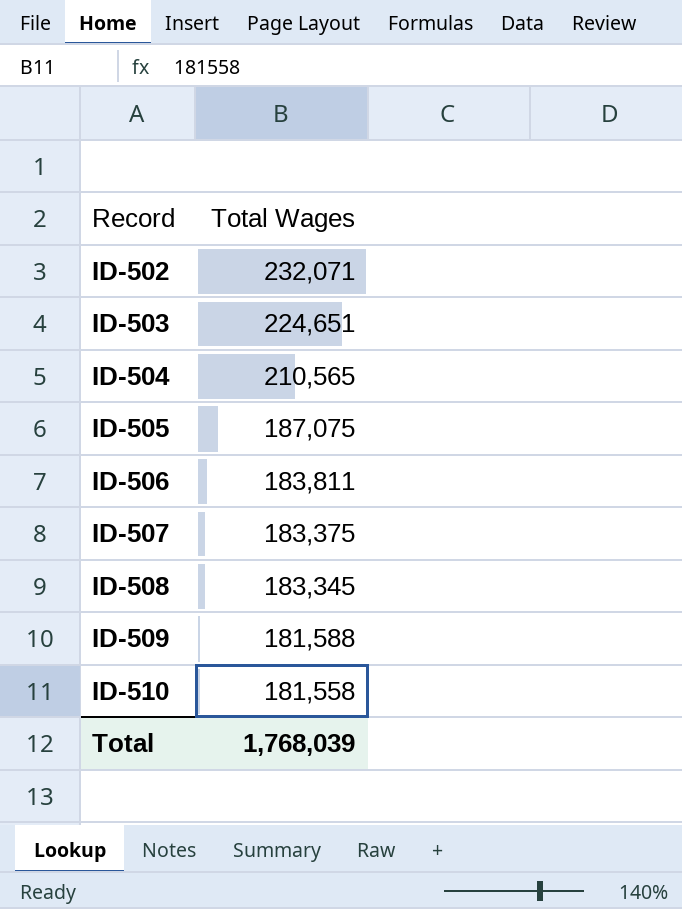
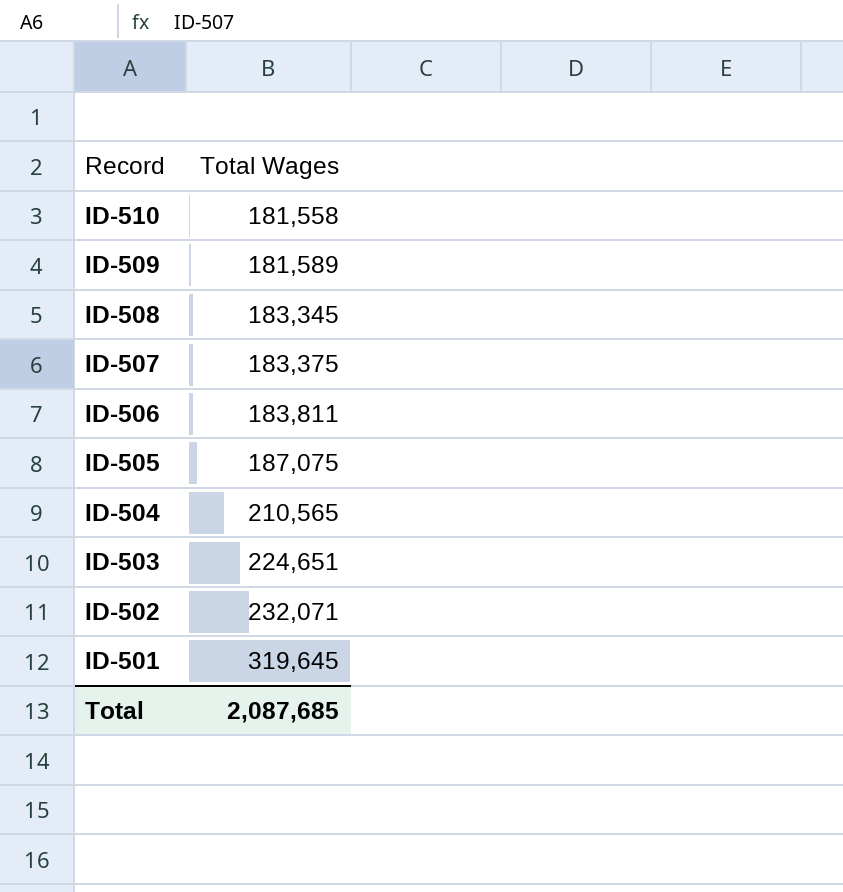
row order: Record ascending -> Record descending
ID-509 | Total Wages: 181,588 -> 181,589
row ID-501: none -> 319,645
Total | Total Wages: 1,768,039 -> 2,087,685

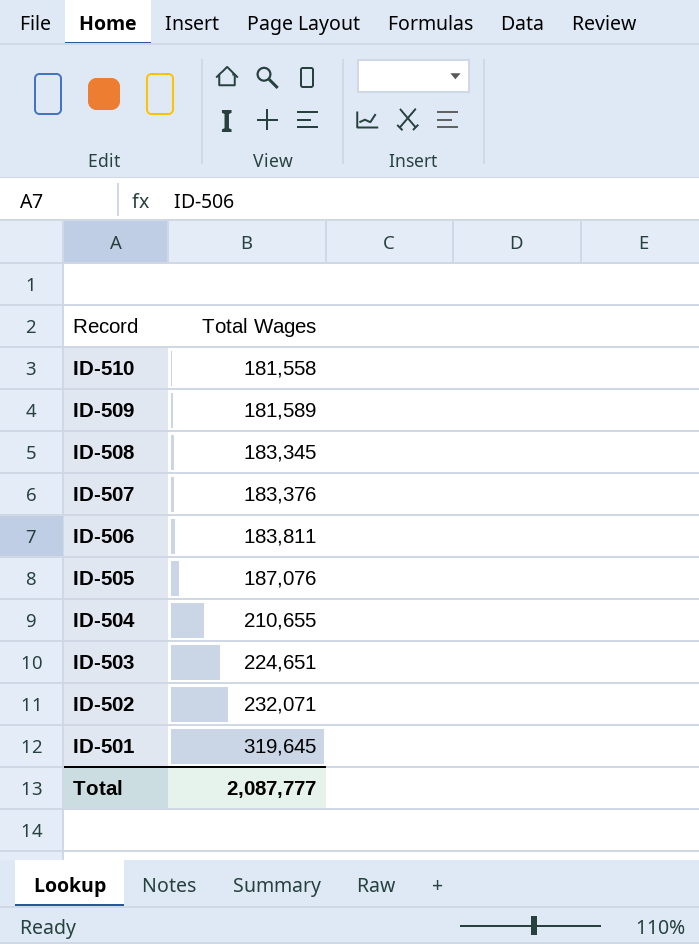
ID-507 | Total Wages: 183,375 -> 183,376
ID-505 | Total Wages: 187,075 -> 187,076
ID-504 | Total Wages: 210,565 -> 210,655
Total | Total Wages: 2,087,685 -> 2,087,777

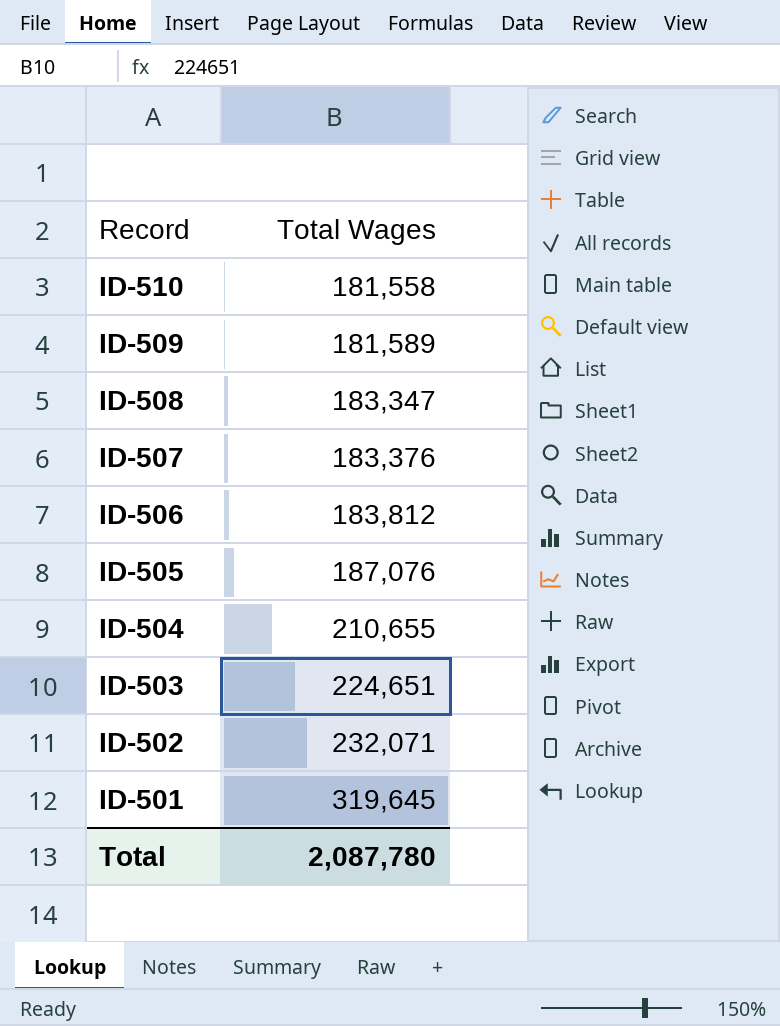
ID-508 | Total Wages: 183,345 -> 183,347
ID-506 | Total Wages: 183,811 -> 183,812
Total | Total Wages: 2,087,777 -> 2,087,780

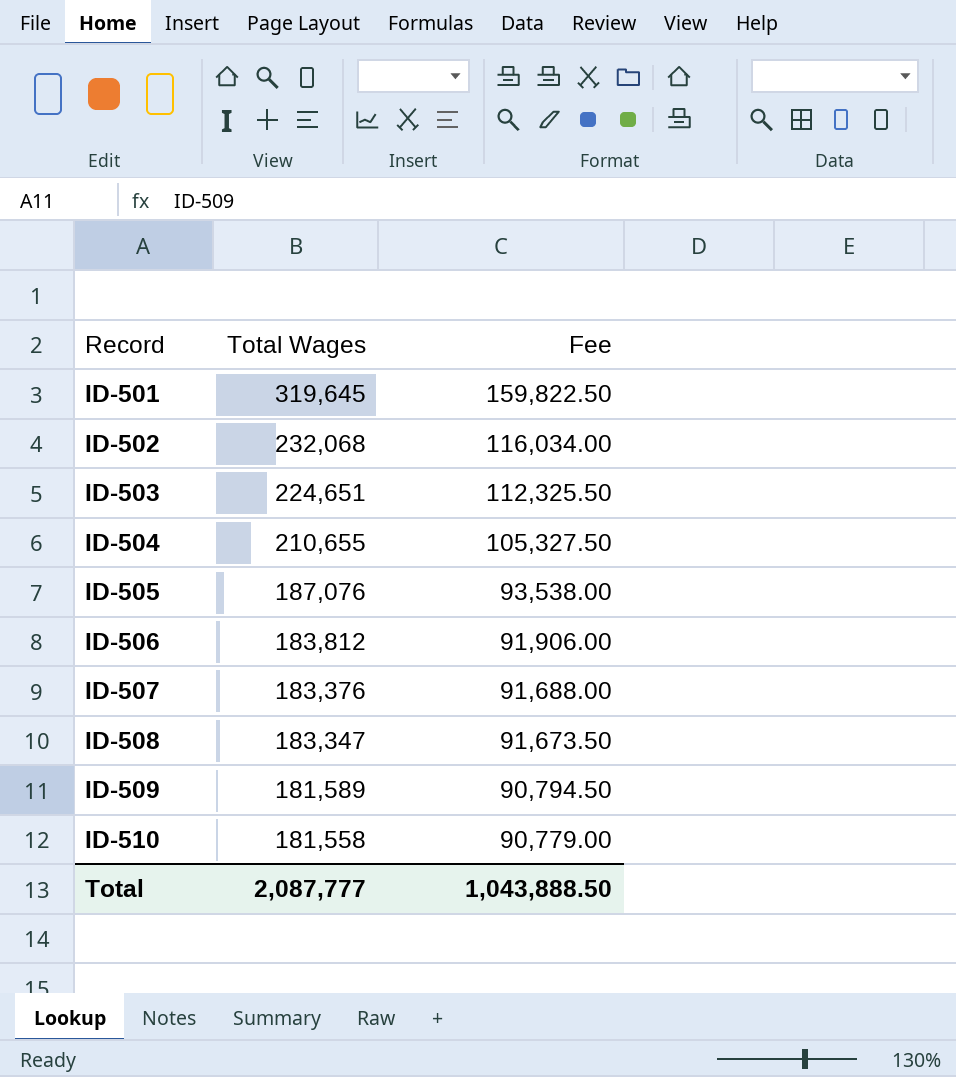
row order: Record descending -> Record ascending
column Fee | formula: none -> [Total Wages] * 0.5
ID-502 | Total Wages: 232,071 -> 232,068
Total | Total Wages: 2,087,780 -> 2,087,777

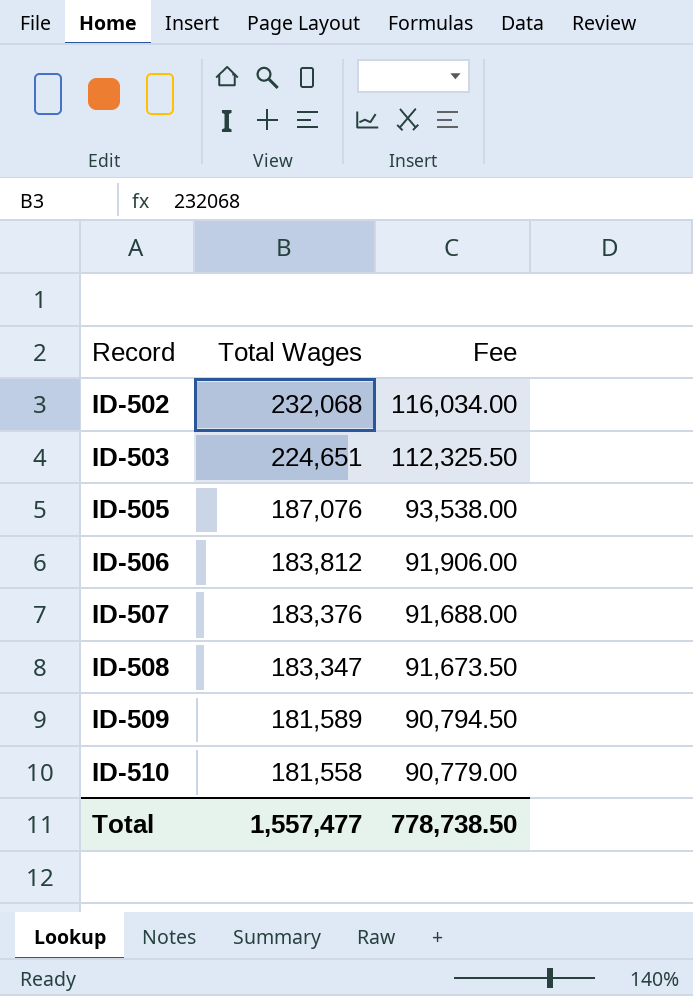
row ID-501: 319,645 | 159,822.50 -> none
row ID-504: 210,655 | 105,327.50 -> none
Total | Total Wages: 2,087,777 -> 1,557,477
Total | Fee: 1,043,888.50 -> 778,738.50

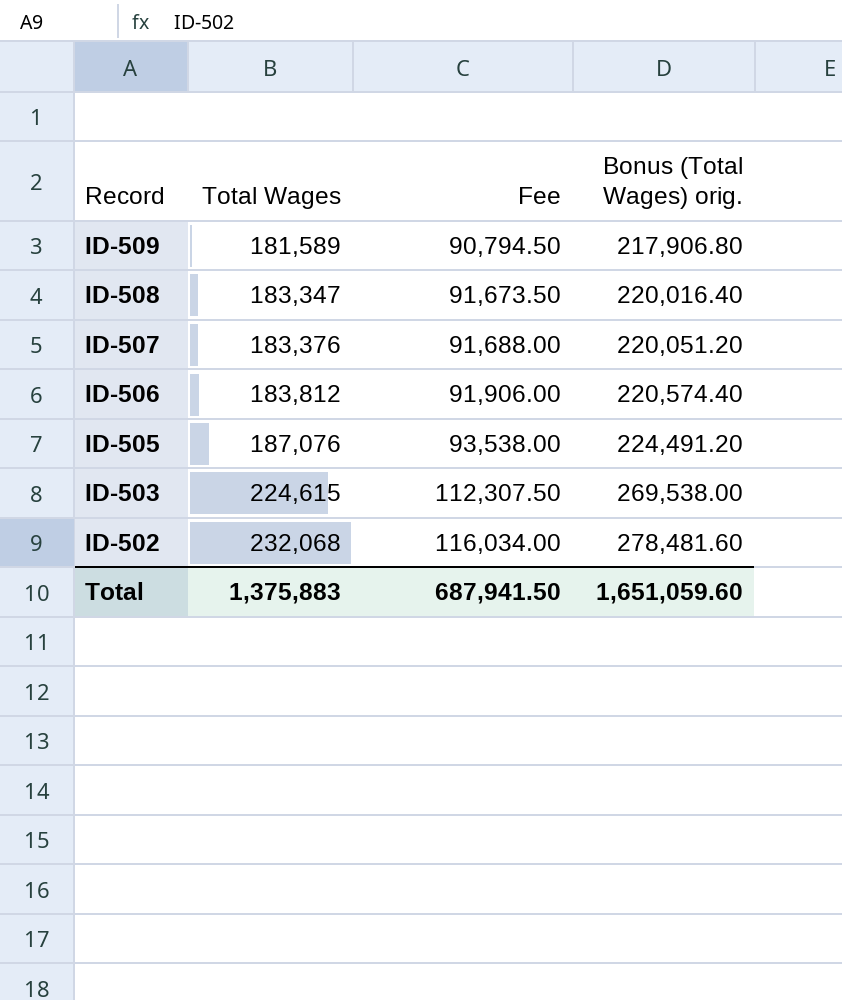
row order: Record ascending -> Record descending
column Bonus (Total Wages) orig. | formula: none -> [Total Wages] * 1.2
row ID-510: 181,558 | 90,779.00 -> none
ID-503 | Total Wages: 224,651 -> 224,615
ID-503 | Fee: 112,325.50 -> 112,307.50
Total | Total Wages: 1,557,477 -> 1,375,883
Total | Fee: 778,738.50 -> 687,941.50

